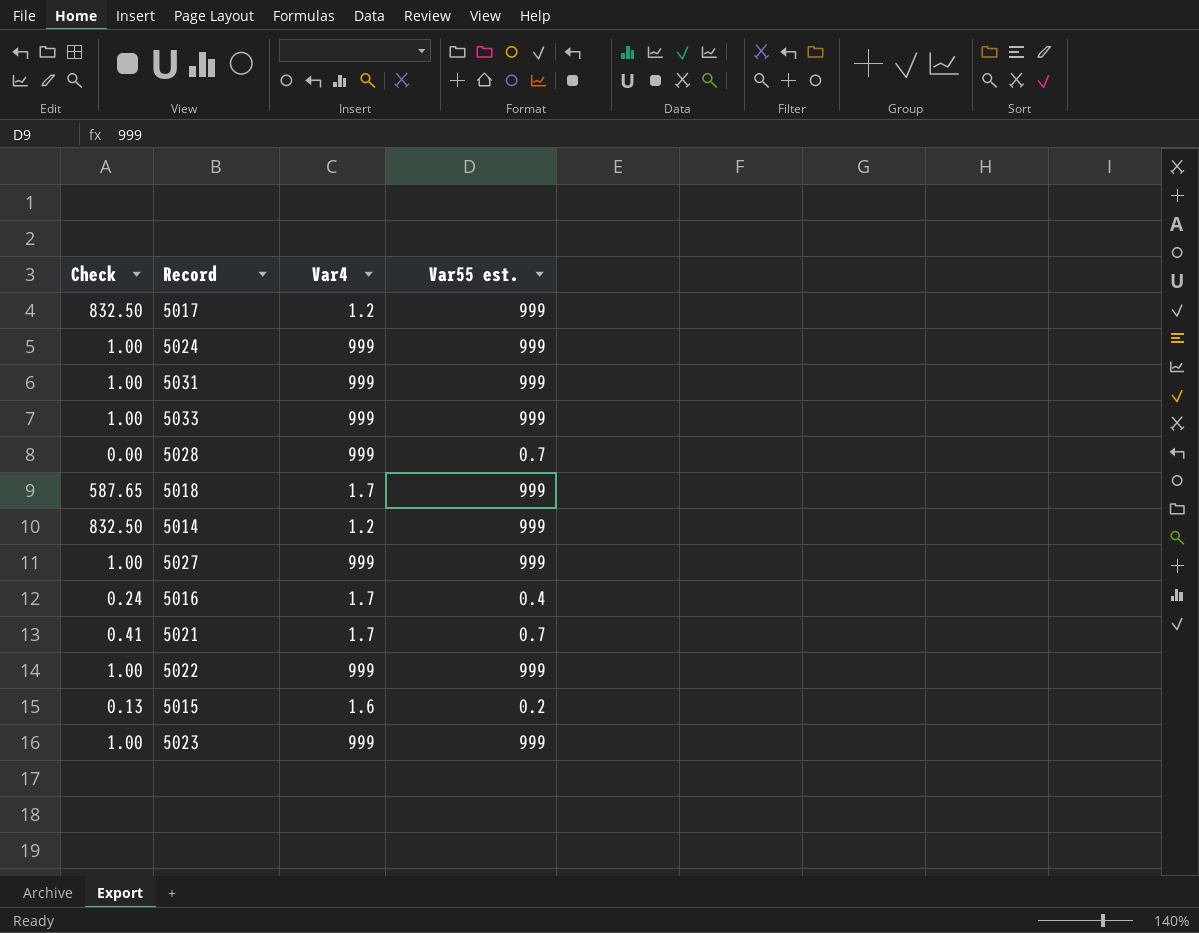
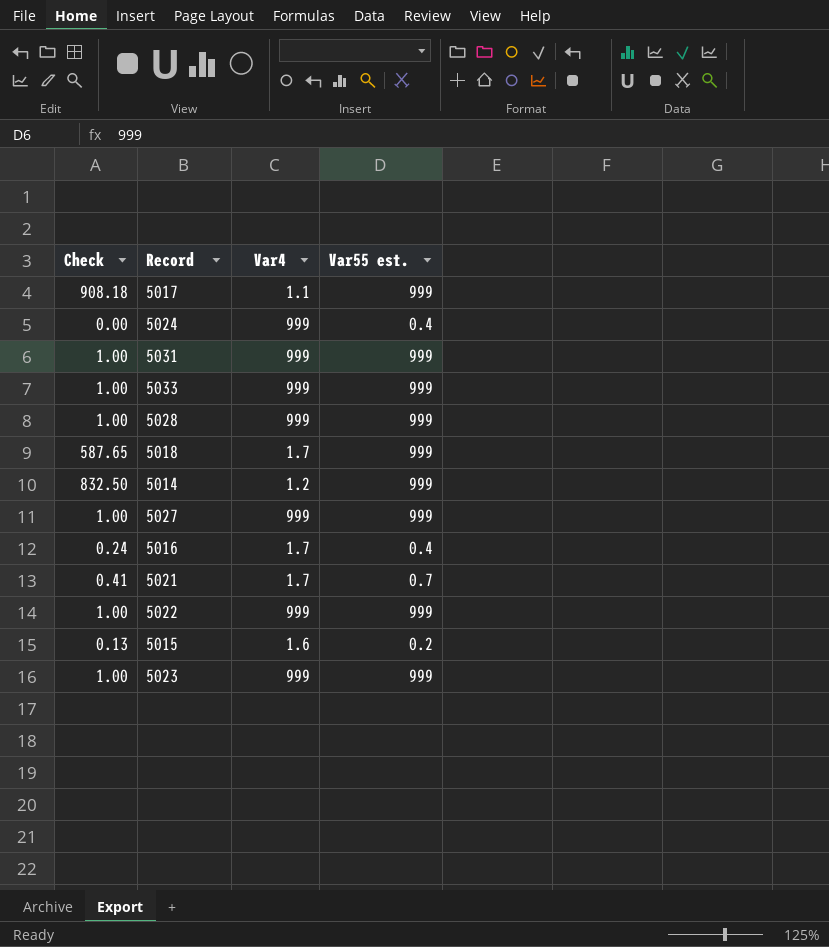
5017 | Check: 832.50 -> 908.18
5017 | Var4: 1.2 -> 1.1
5024 | Check: 1.00 -> 0.00
5024 | Var55 est.: 999 -> 0.4
5028 | Check: 0.00 -> 1.00
5028 | Var55 est.: 0.7 -> 999

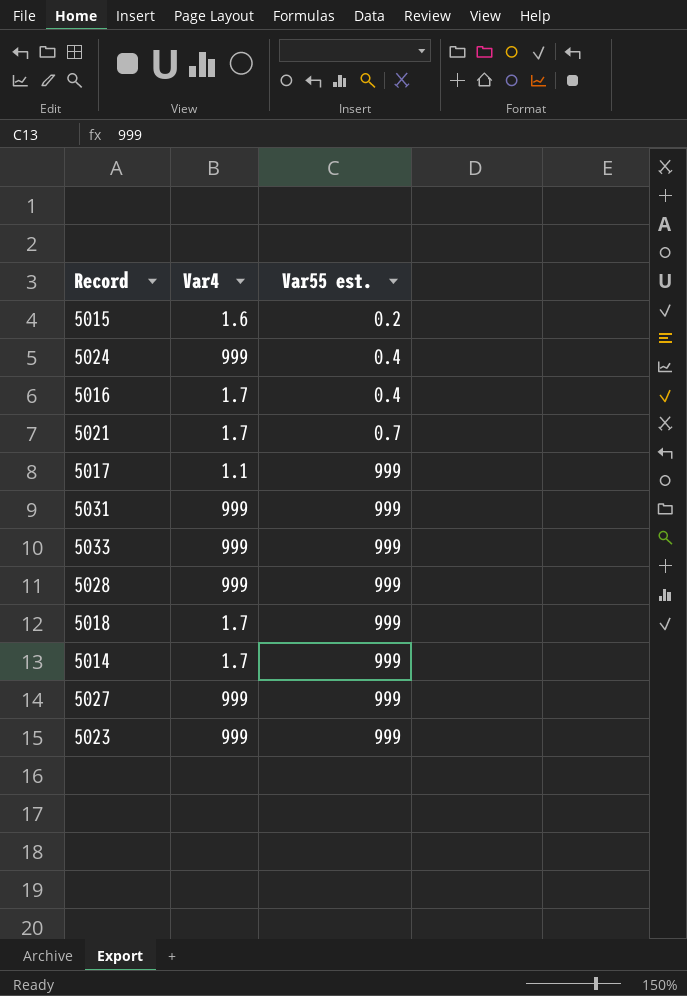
row order: none -> Var55 est. ascending
column Check | formula: [Var55 est.] / [Var4] -> none
row 5022: 1.00 | 999 | 999 -> none
5014 | Var4: 1.2 -> 1.7

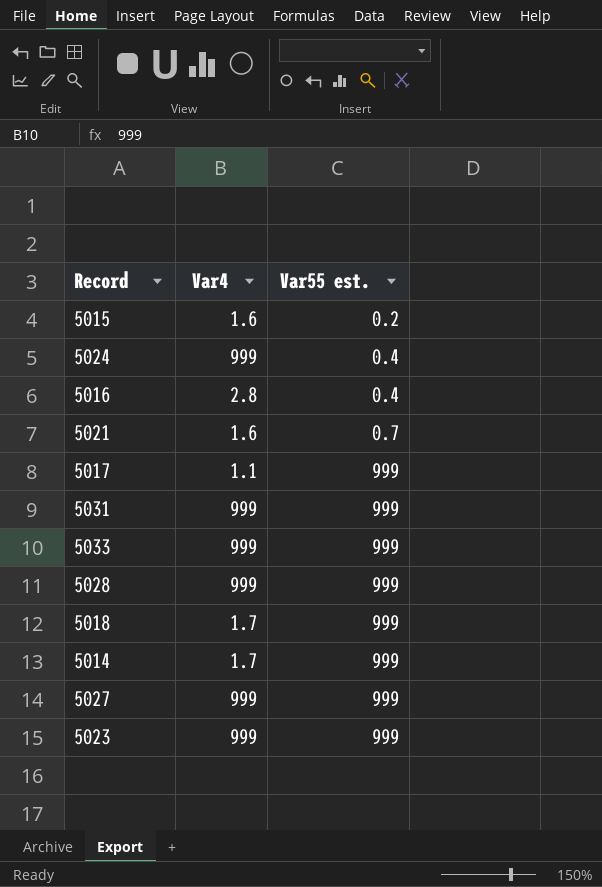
5016 | Var4: 1.7 -> 2.8
5021 | Var4: 1.7 -> 1.6

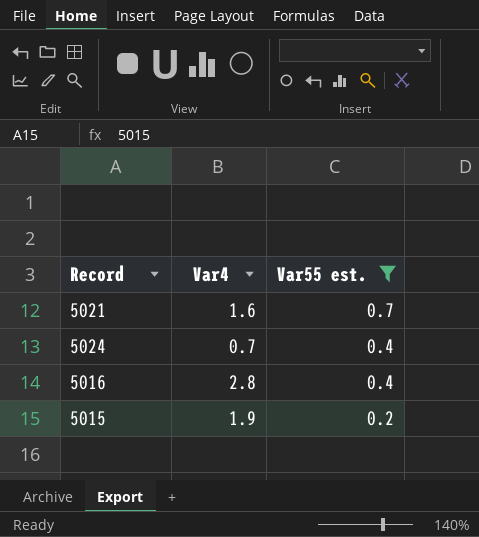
filter: none -> Var55 est. != 999
row order: Var55 est. ascending -> Var55 est. descending
5024 | Var4: 999 -> 0.7
5015 | Var4: 1.6 -> 1.9

